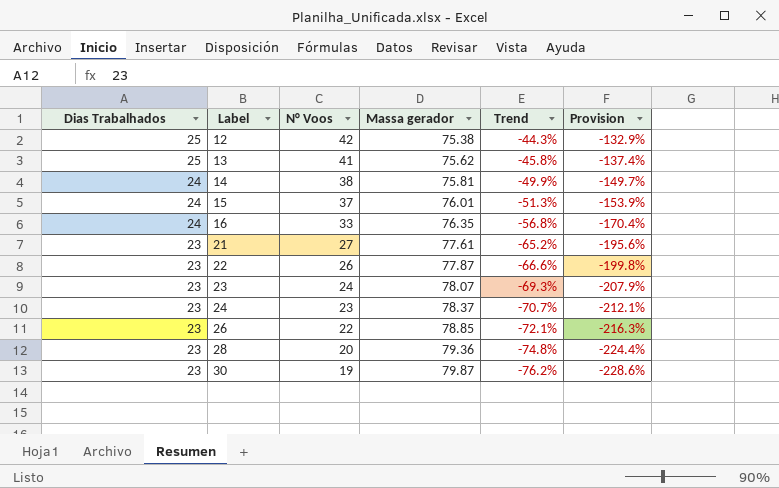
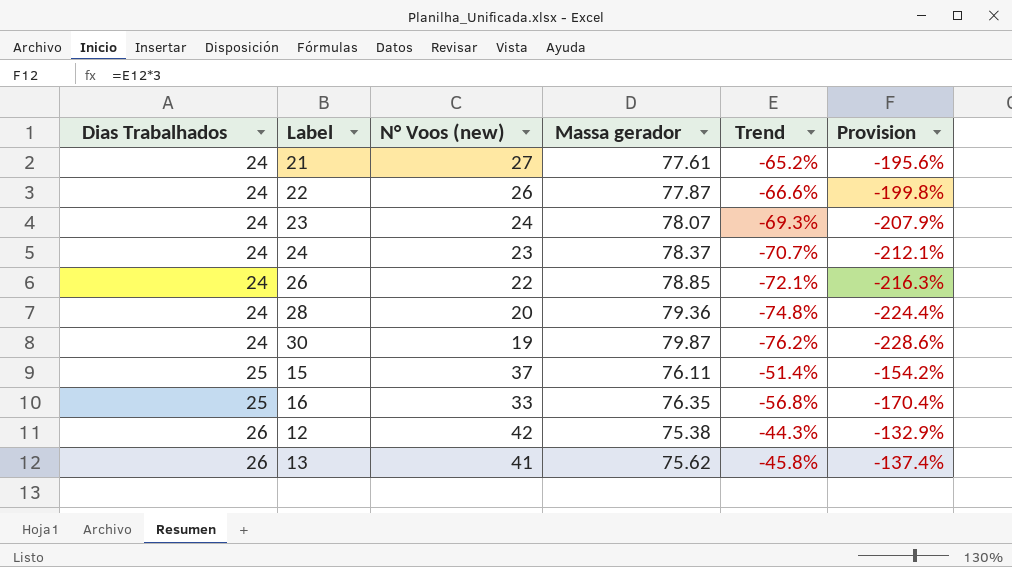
row order: Dias Trabalhados descending -> Dias Trabalhados ascending
column name: N° Voos -> N° Voos (new)
row 14: 24 | 38 | 75.81 | -49.9% | -149.7% -> none
21 | Dias Trabalhados: 23 -> 24
22 | Dias Trabalhados: 23 -> 24
23 | Dias Trabalhados: 23 -> 24
24 | Dias Trabalhados: 23 -> 24
26 | Dias Trabalhados: 23 -> 24
28 | Dias Trabalhados: 23 -> 24
30 | Dias Trabalhados: 23 -> 24
15 | Dias Trabalhados: 24 -> 25
15 | Massa gerador: 76.01 -> 76.11
15 | Trend: -51.3% -> -51.4%
15 | Provision: -153.9% -> -154.2%
16 | Dias Trabalhados: 24 -> 25
12 | Dias Trabalhados: 25 -> 26
13 | Dias Trabalhados: 25 -> 26

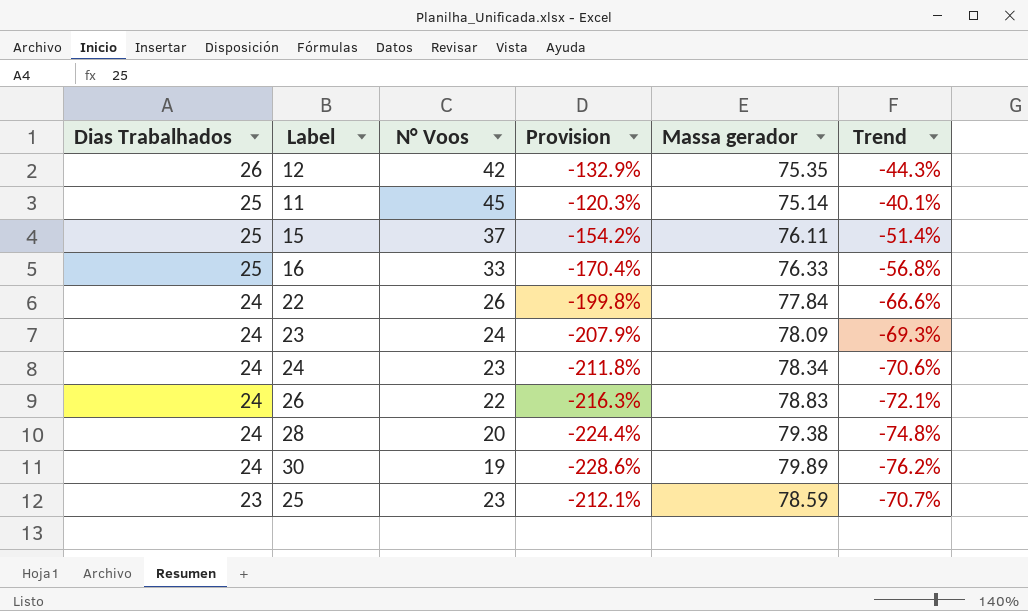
row order: Dias Trabalhados ascending -> Dias Trabalhados descending
column name: N° Voos (new) -> N° Voos
column Provision | position: 6 -> 4
row 21: 24 | 27 | 77.61 | -65.2% | -195.6% -> none
row 13: 26 | 41 | 75.62 | -45.8% | -137.4% -> none
12 | Massa gerador: 75.38 -> 75.35
row 11: none -> 25 | 45 | -120.3% | 75.14 | -40.1%
16 | Massa gerador: 76.35 -> 76.33
22 | Massa gerador: 77.87 -> 77.84
23 | Massa gerador: 78.07 -> 78.09
24 | Provision: -212.1% -> -211.8%
24 | Massa gerador: 78.37 -> 78.34
24 | Trend: -70.7% -> -70.6%
26 | Massa gerador: 78.85 -> 78.83
28 | Massa gerador: 79.36 -> 79.38
30 | Massa gerador: 79.87 -> 79.89
row 25: none -> 23 | 23 | -212.1% | 78.59 | -70.7%

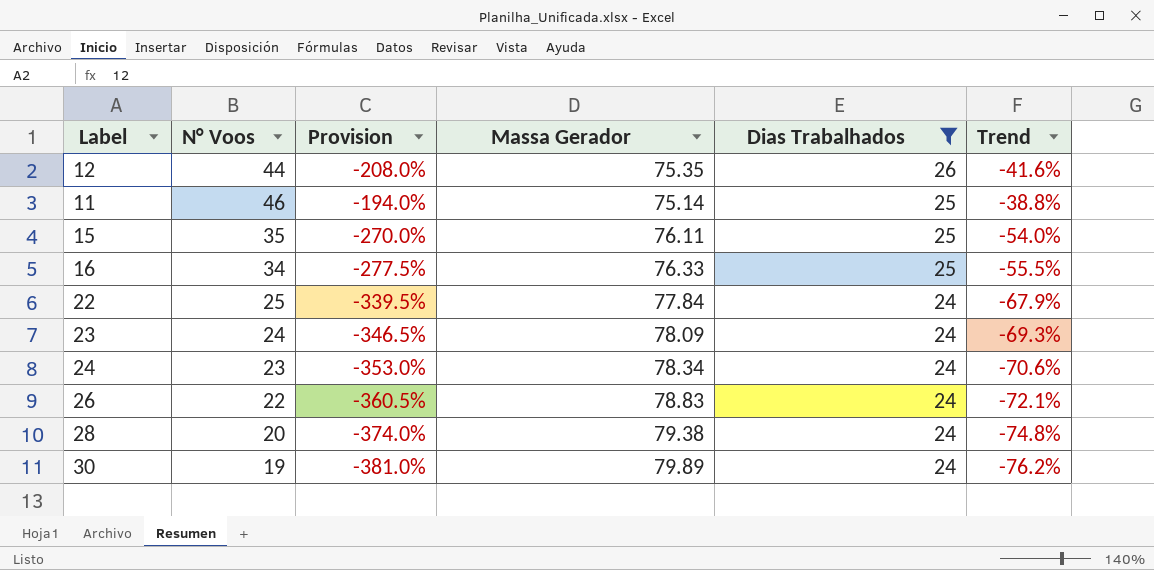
filter: none -> Dias Trabalhados != 23
column Provision | formula: [Trend] * 3 -> [Trend] * 5
column name: Massa gerador -> Massa Gerador
column Dias Trabalhados | position: 1 -> 5
12 | N° Voos: 42 -> 44
12 | Trend: -44.3% -> -41.6%
11 | N° Voos: 45 -> 46
11 | Trend: -40.1% -> -38.8%
15 | N° Voos: 37 -> 35
15 | Trend: -51.4% -> -54.0%
16 | N° Voos: 33 -> 34
16 | Trend: -56.8% -> -55.5%
22 | N° Voos: 26 -> 25
22 | Trend: -66.6% -> -67.9%

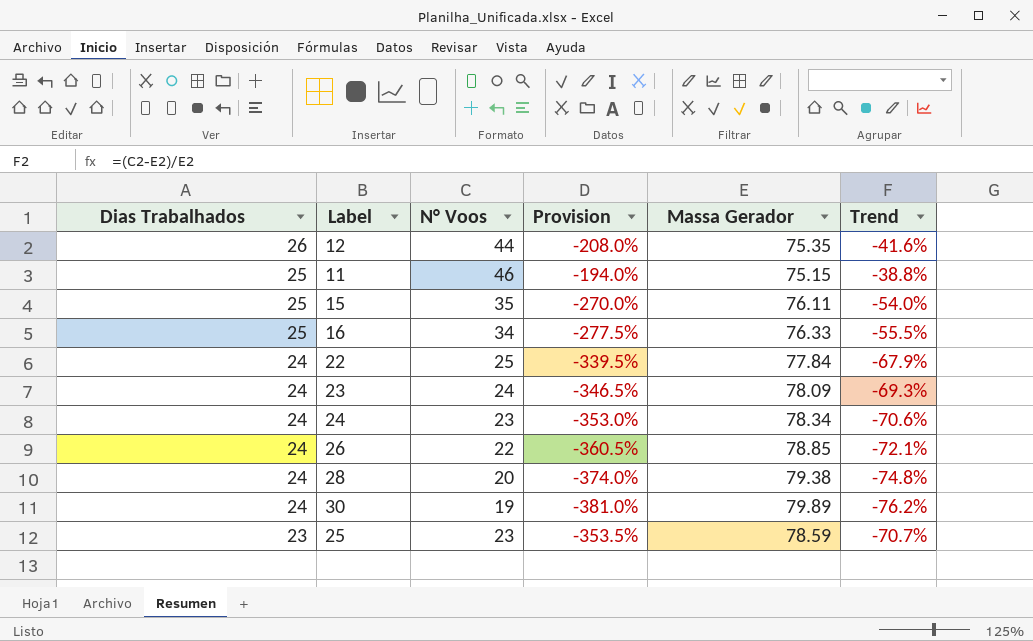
filter: Dias Trabalhados != 23 -> none
column Dias Trabalhados | position: 5 -> 1
11 | Massa Gerador: 75.14 -> 75.15
26 | Massa Gerador: 78.83 -> 78.85

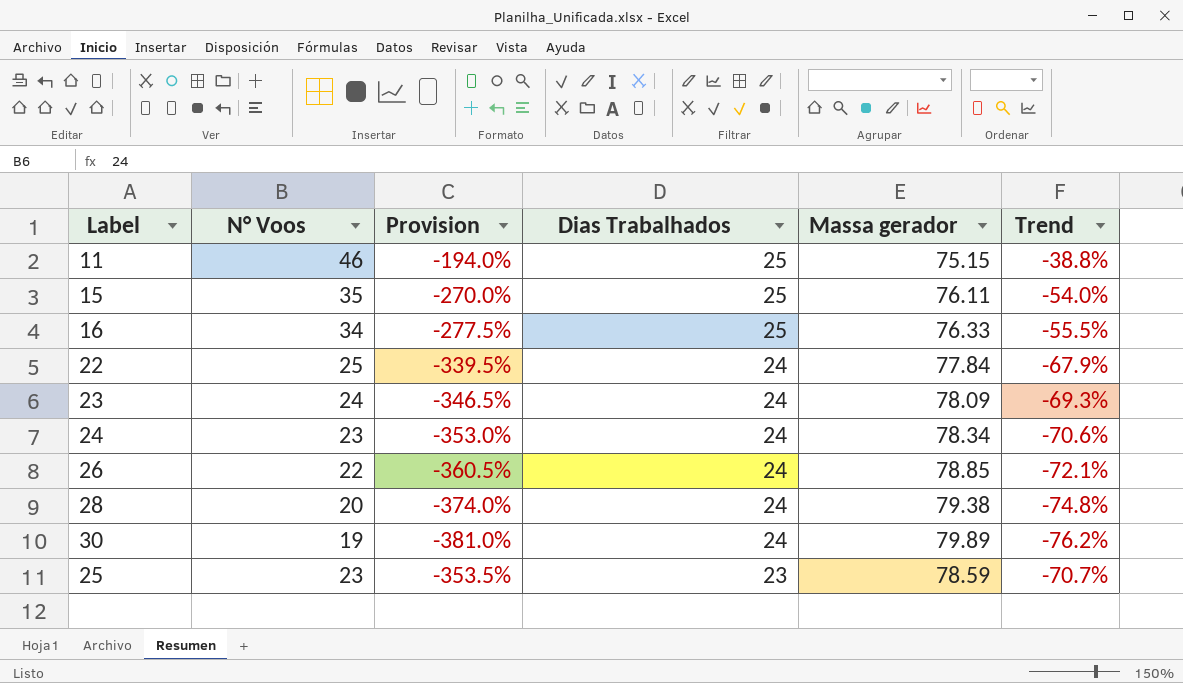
column Dias Trabalhados | position: 1 -> 4
column name: Massa Gerador -> Massa gerador
row 12: 26 | 44 | -208.0% | 75.35 | -41.6% -> none

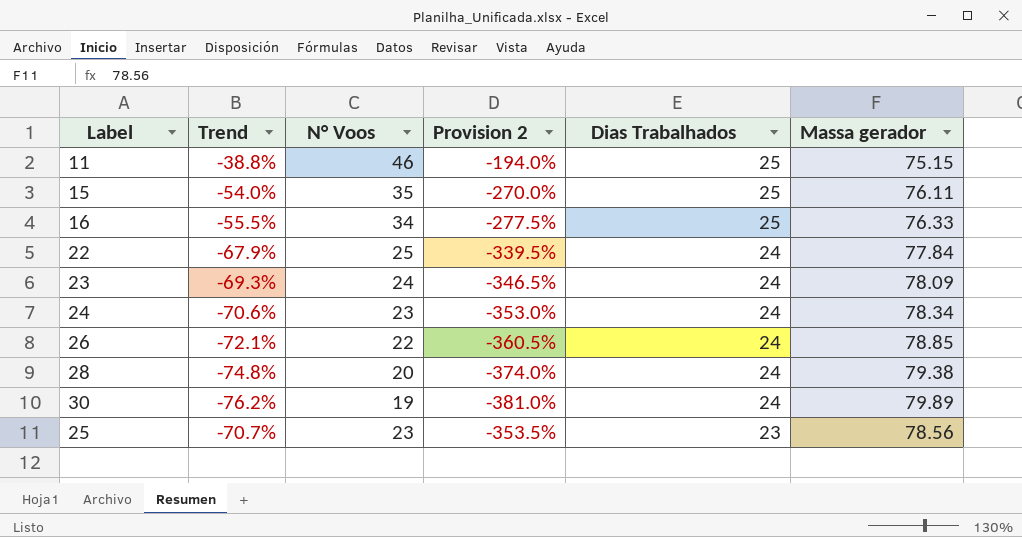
column Trend | position: 6 -> 2
column name: Provision -> Provision 2
25 | Massa gerador: 78.59 -> 78.56

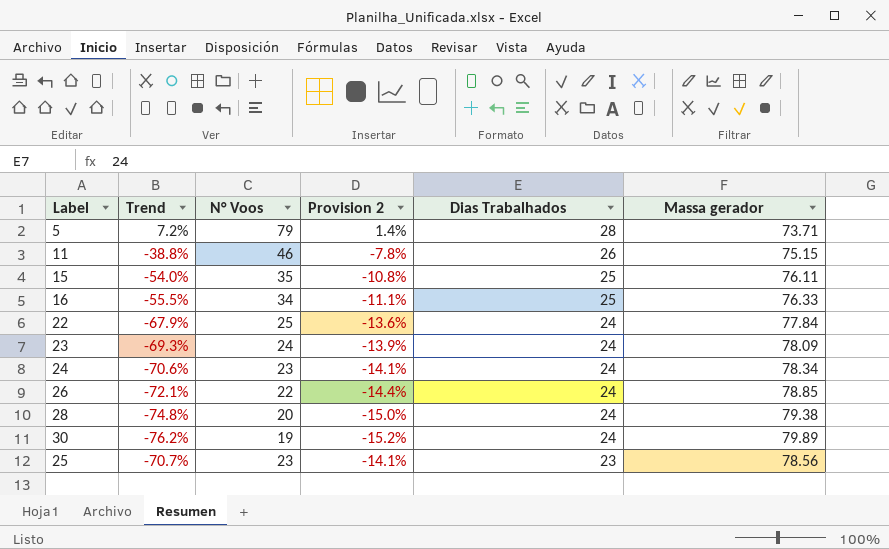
column Provision 2 | formula: [Trend] * 5 -> [Trend] * 0.2
row 5: none -> 7.2% | 79 | 1.4% | 28 | 73.71
11 | Dias Trabalhados: 25 -> 26

